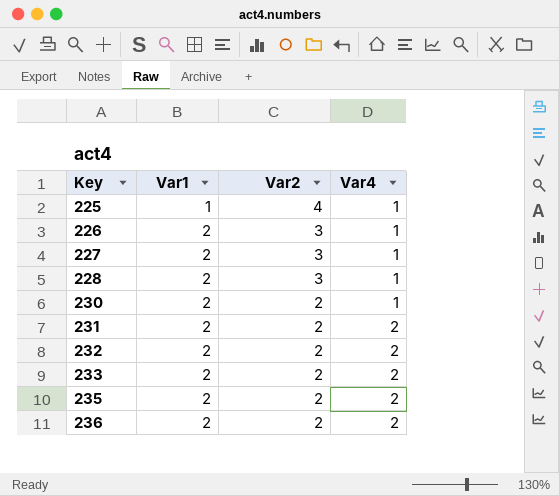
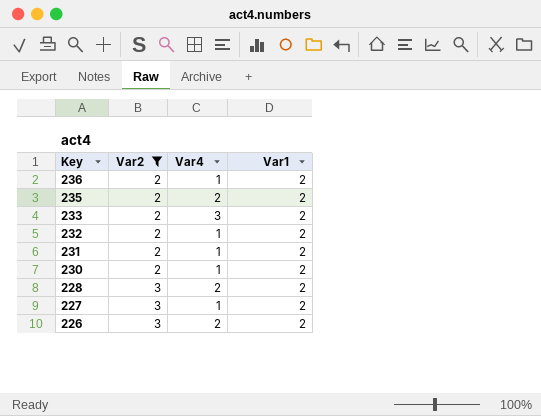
filter: none -> Var2 != 4
row order: Key ascending -> Key descending
column Var1 | position: 2 -> 4
236 | Var4: 2 -> 1
233 | Var4: 2 -> 3
232 | Var4: 2 -> 1
231 | Var4: 2 -> 1
228 | Var4: 1 -> 2
226 | Var4: 1 -> 2

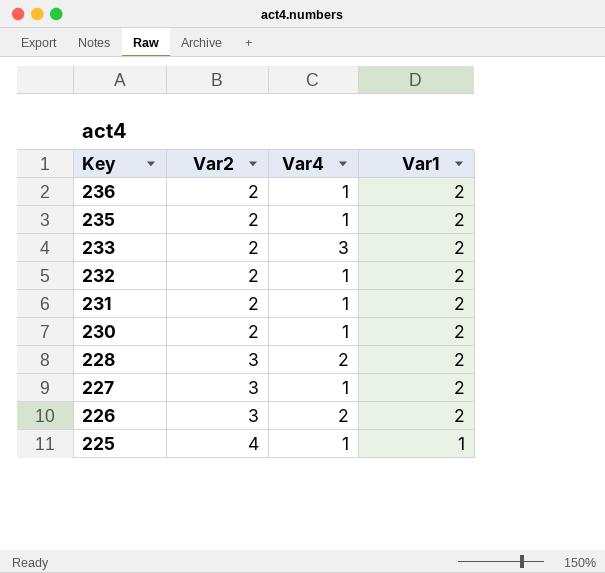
filter: Var2 != 4 -> none
235 | Var4: 2 -> 1

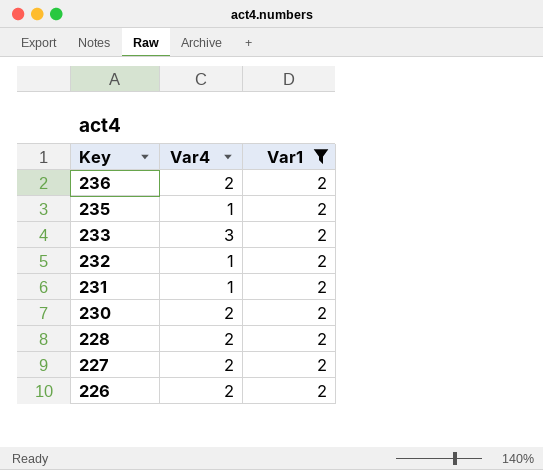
filter: none -> Var1 = 2
column Var2 | position: 2 -> none
236 | Var4: 1 -> 2
230 | Var4: 1 -> 2
227 | Var4: 1 -> 2

